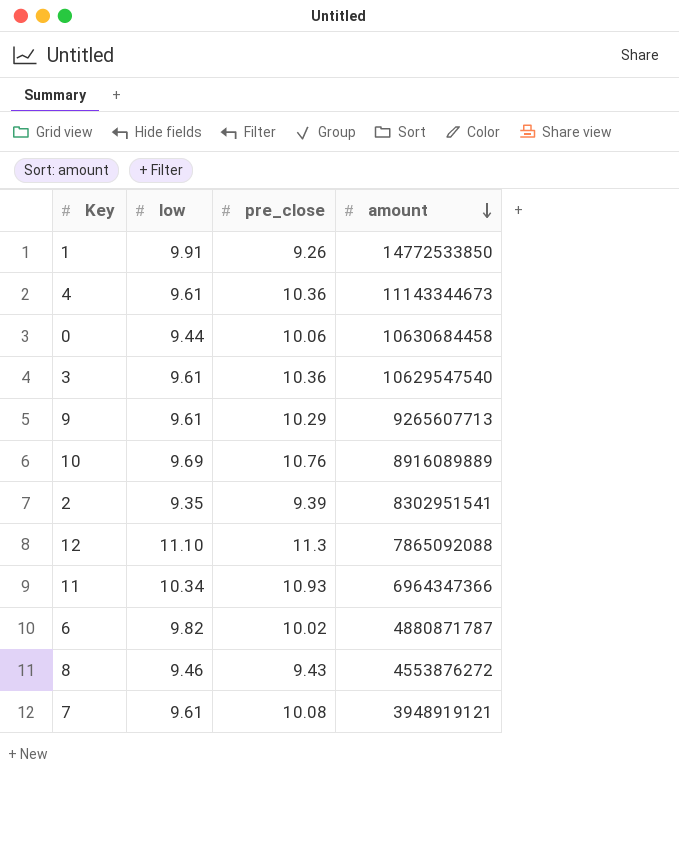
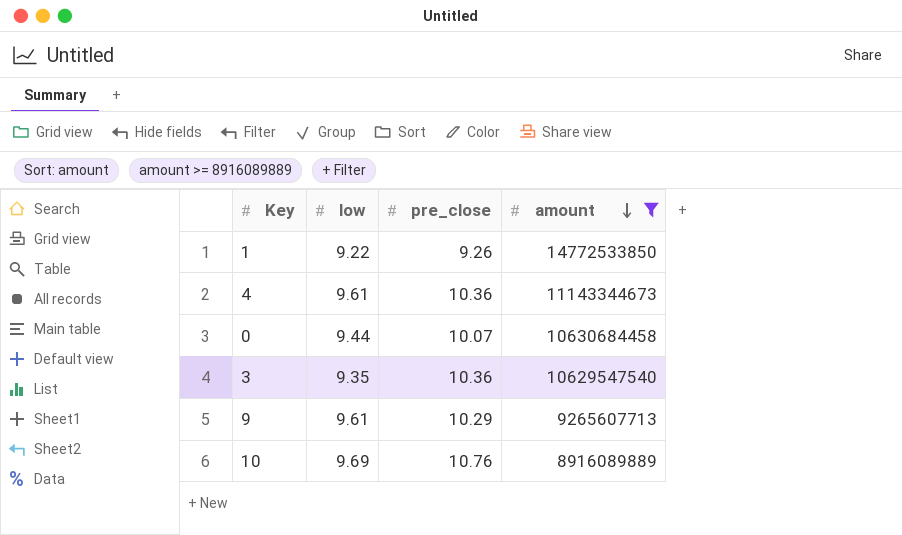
filter: none -> amount >= 8916089889
1 | low: 9.91 -> 9.22
0 | pre_close: 10.06 -> 10.07
3 | low: 9.61 -> 9.35

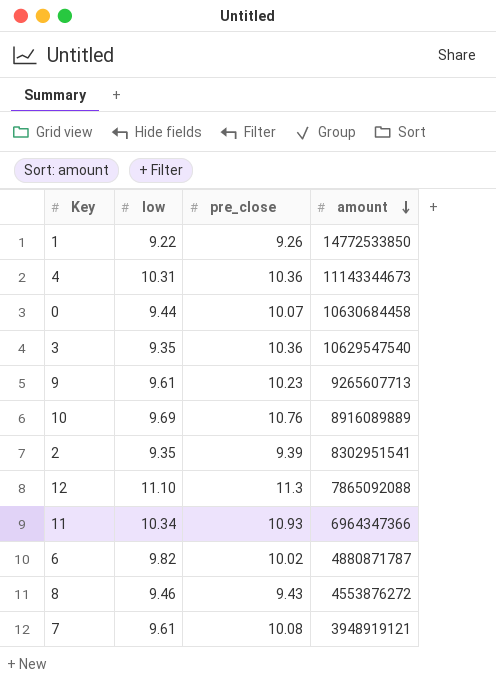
filter: amount >= 8916089889 -> none
4 | low: 9.61 -> 10.31
9 | pre_close: 10.29 -> 10.23

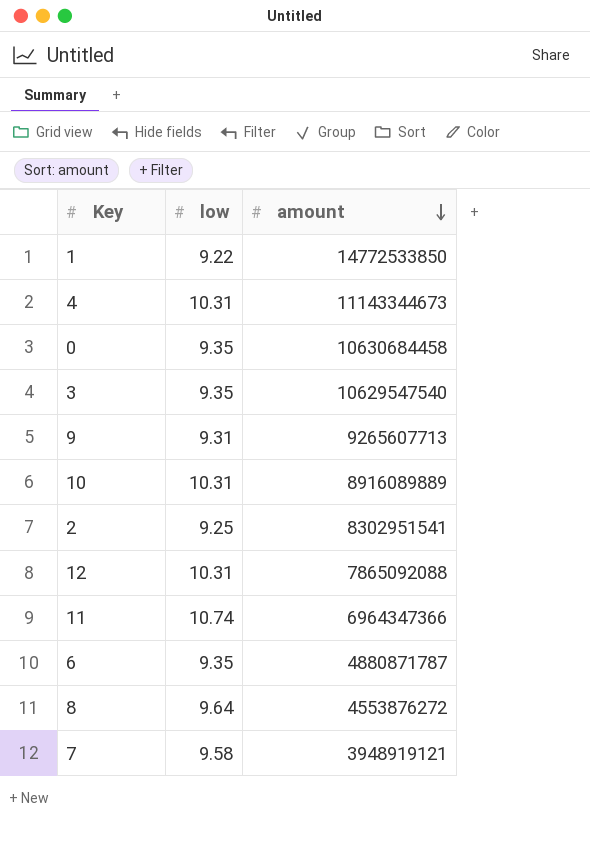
column pre_close | position: 3 -> none
0 | low: 9.44 -> 9.35
9 | low: 9.61 -> 9.31
10 | low: 9.69 -> 10.31
2 | low: 9.35 -> 9.25
12 | low: 11.10 -> 10.31
11 | low: 10.34 -> 10.74
6 | low: 9.82 -> 9.35
8 | low: 9.46 -> 9.64
7 | low: 9.61 -> 9.58

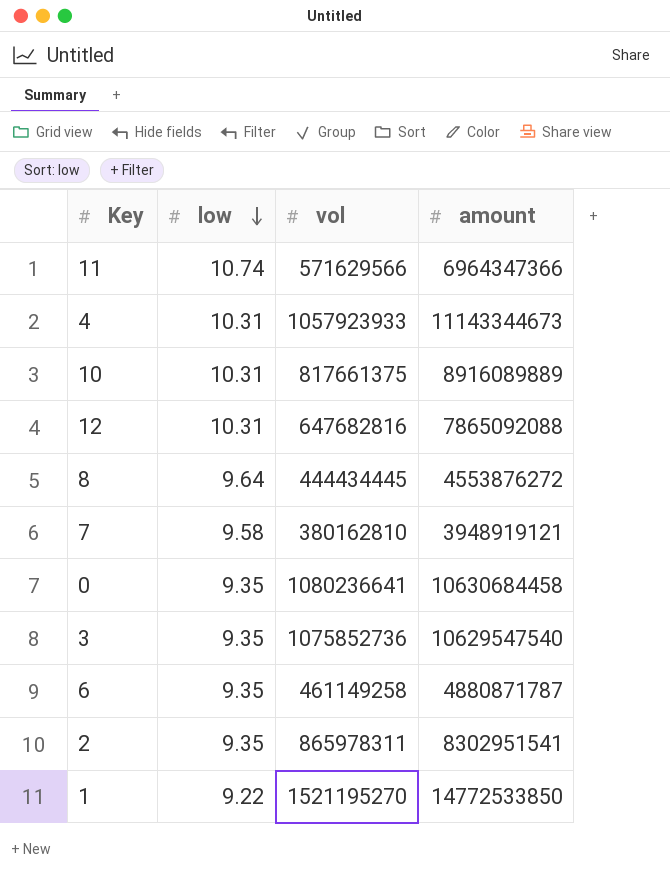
row order: amount descending -> low descending
column vol | position: none -> 3
row 9: 9.31 | 9265607713 -> none
2 | low: 9.25 -> 9.35

